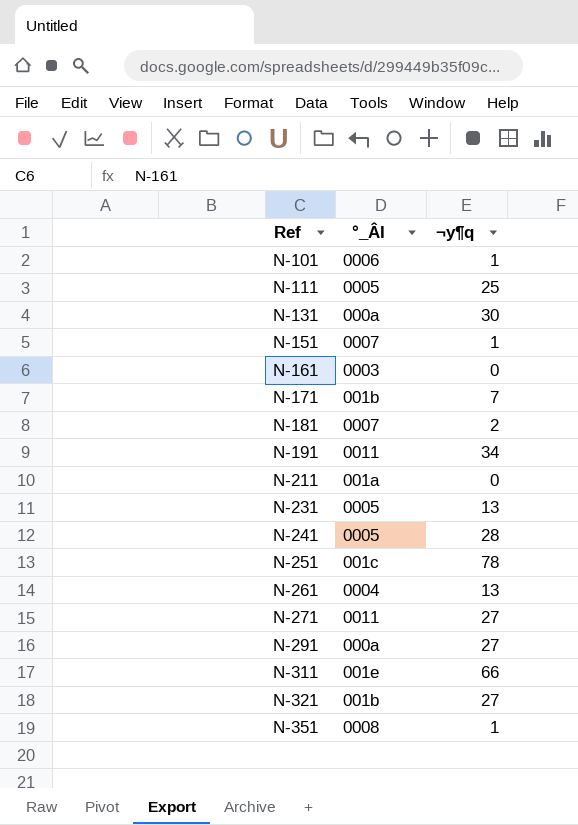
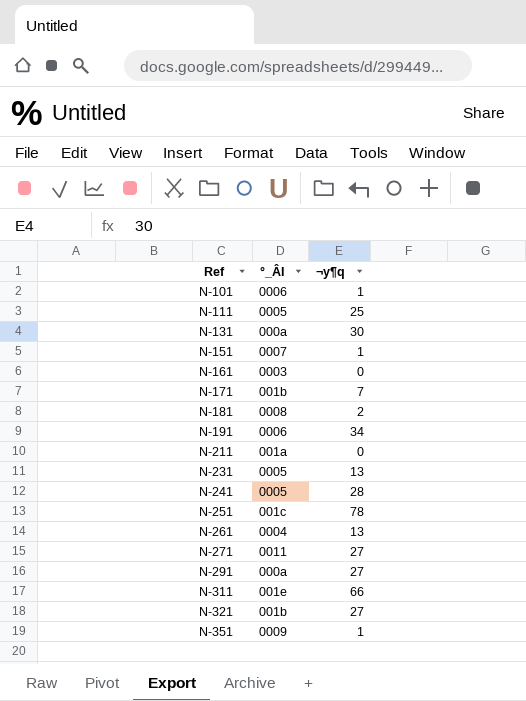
N-181 | °_ÂI: 0007 -> 0008
N-191 | °_ÂI: 0011 -> 0006
N-351 | °_ÂI: 0008 -> 0009

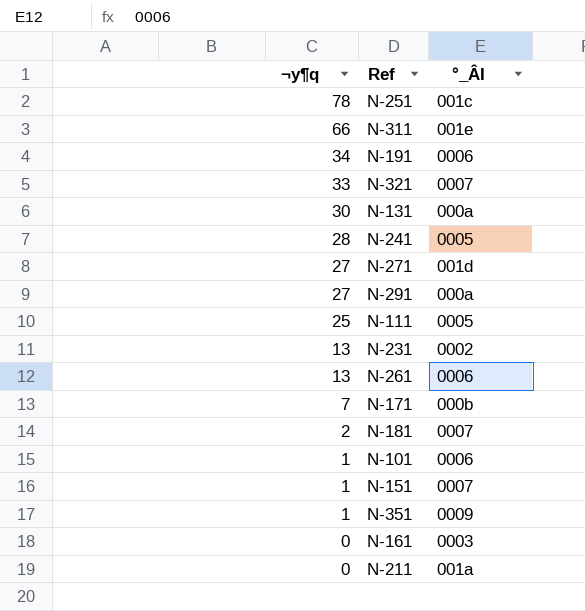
row order: Ref ascending -> ¬y¶q descending
column ¬y¶q | position: 3 -> 1
N-321 | ¬y¶q: 27 -> 33
N-321 | °_ÂI: 001b -> 0007
N-271 | °_ÂI: 0011 -> 001d
N-231 | °_ÂI: 0005 -> 0002
N-261 | °_ÂI: 0004 -> 0006
N-171 | °_ÂI: 001b -> 000b
N-181 | °_ÂI: 0008 -> 0007

